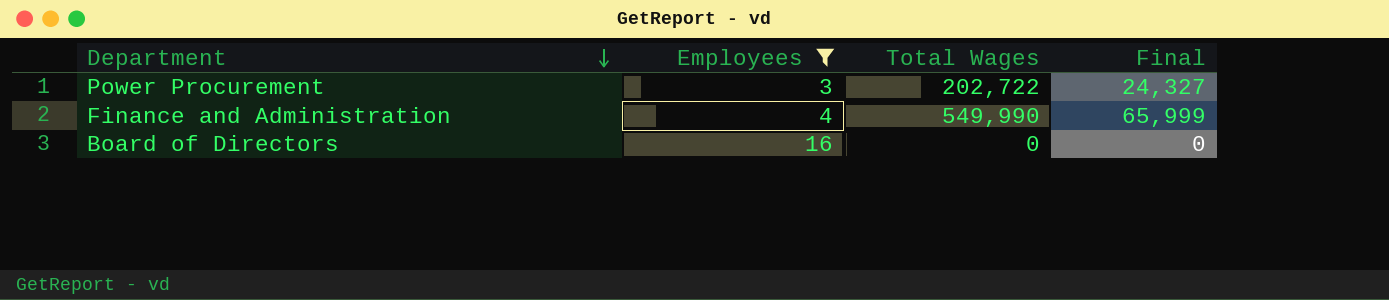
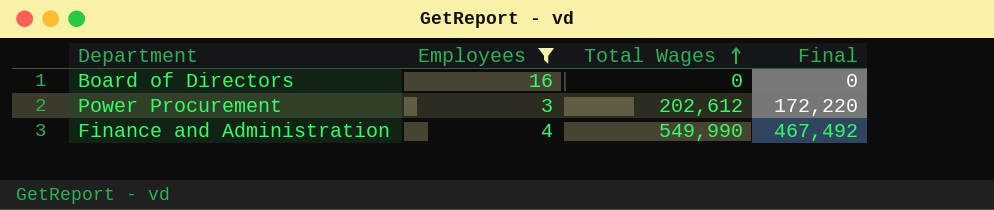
row order: Department descending -> Total Wages ascending
column Final | formula: [Total Wages] * 0.12 -> [Total Wages] * 0.85
Power Procurement | Total Wages: 202,722 -> 202,612

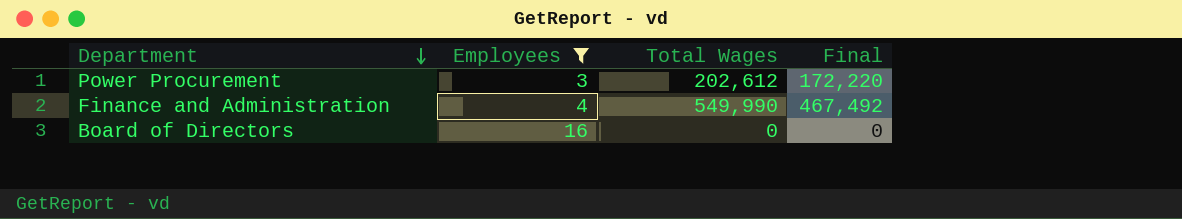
row order: Total Wages ascending -> Department descending

